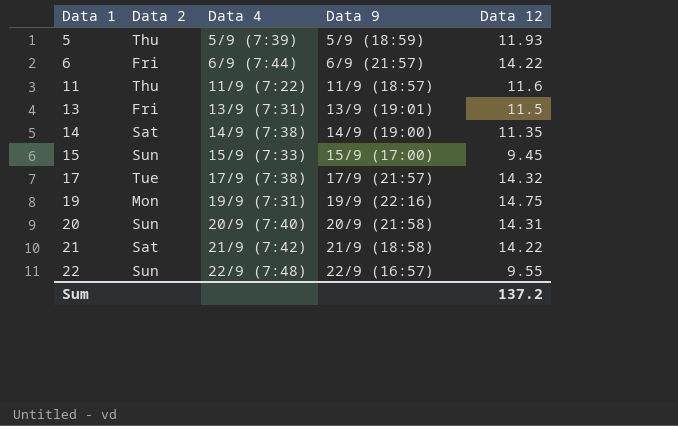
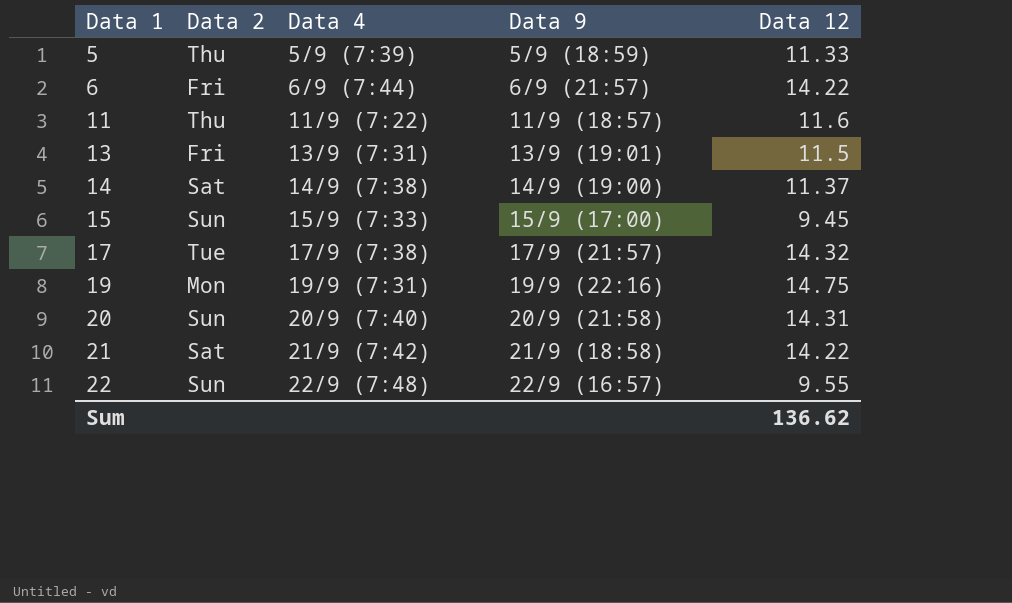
5 | Data 12: 11.93 -> 11.33
14 | Data 12: 11.35 -> 11.37
Sum | Data 12: 137.2 -> 136.62

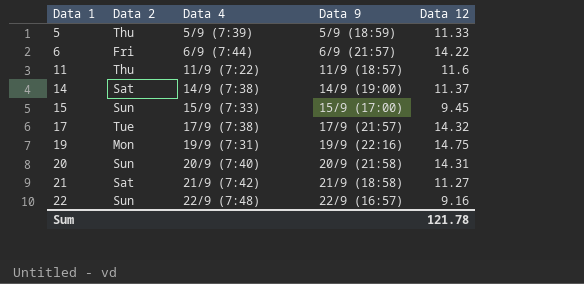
row 13: Fri | 13/9 (7:31) | 13/9 (19:01) | 11.5 -> none
21 | Data 12: 14.22 -> 11.27
22 | Data 12: 9.55 -> 9.16
Sum | Data 12: 136.62 -> 121.78

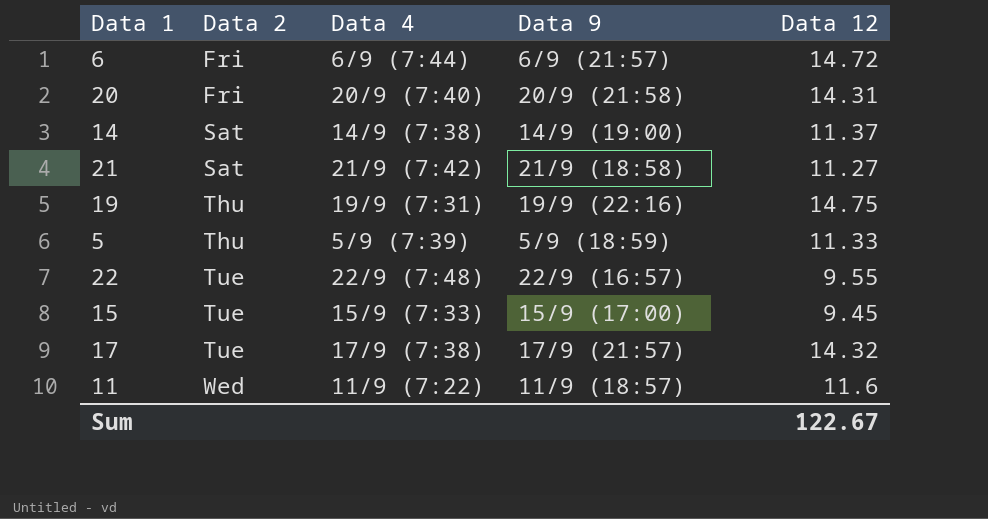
row order: Data 1 ascending -> Data 2 ascending
6 | Data 12: 14.22 -> 14.72
20 | Data 2: Sun -> Fri
19 | Data 2: Mon -> Thu
22 | Data 2: Sun -> Tue
22 | Data 12: 9.16 -> 9.55
15 | Data 2: Sun -> Tue
11 | Data 2: Thu -> Wed
Sum | Data 12: 121.78 -> 122.67

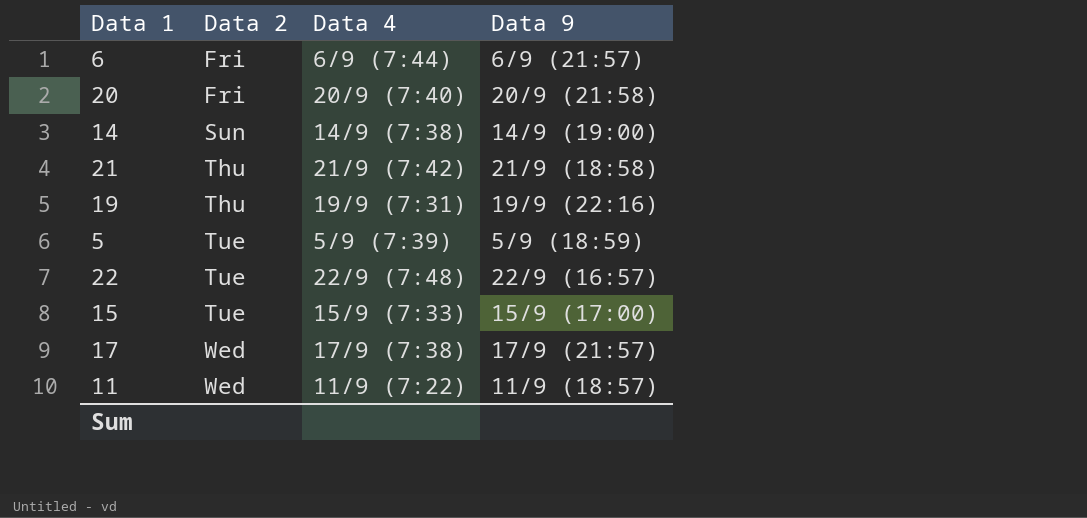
column Data 12 | position: 5 -> none
14 | Data 2: Sat -> Sun
21 | Data 2: Sat -> Thu
5 | Data 2: Thu -> Tue
17 | Data 2: Tue -> Wed

